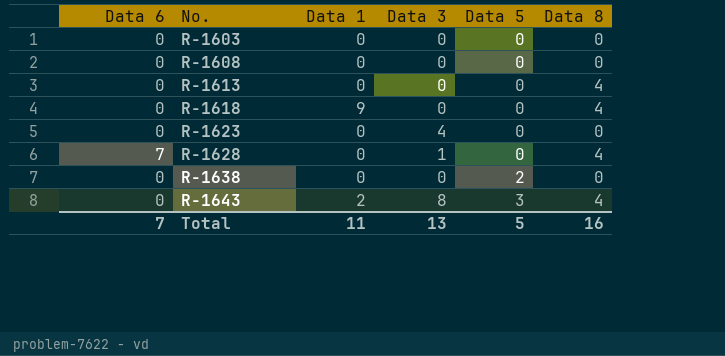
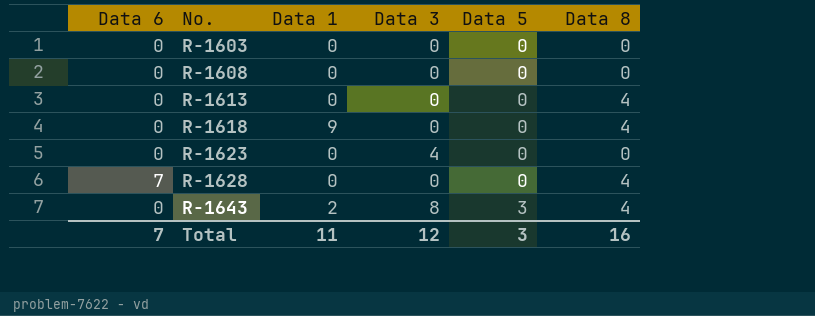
row R-1638: 0 | 0 | 0 | 2 | 0 -> none
R-1628 | Data 3: 1 -> 0
Total | Data 3: 13 -> 12
Total | Data 5: 5 -> 3

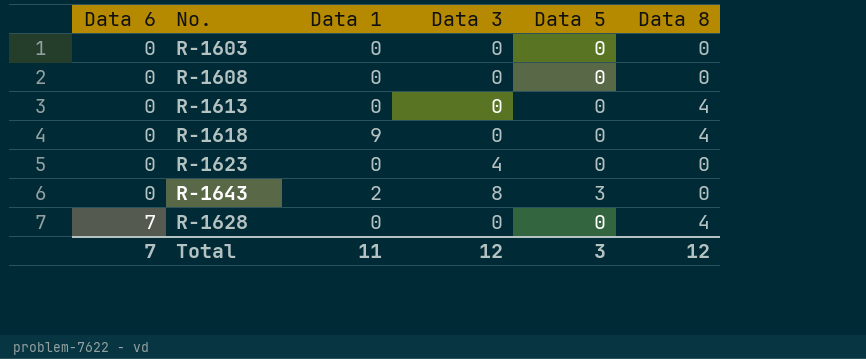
row order: No. ascending -> Data 6 ascending
R-1643 | Data 8: 4 -> 0
Total | Data 8: 16 -> 12

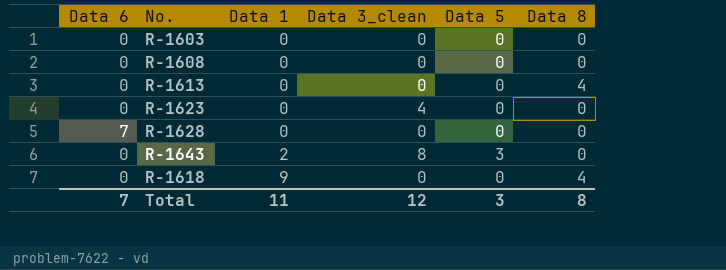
row order: Data 6 ascending -> Data 1 ascending
column name: Data 3 -> Data 3_clean
R-1628 | Data 8: 4 -> 0
Total | Data 8: 12 -> 8

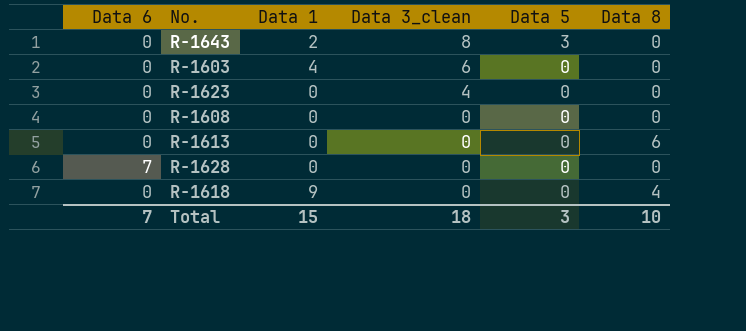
row order: Data 1 ascending -> Data 3_clean descending
R-1603 | Data 1: 0 -> 4
R-1603 | Data 3_clean: 0 -> 6
R-1613 | Data 8: 4 -> 6
Total | Data 1: 11 -> 15
Total | Data 3_clean: 12 -> 18
Total | Data 8: 8 -> 10

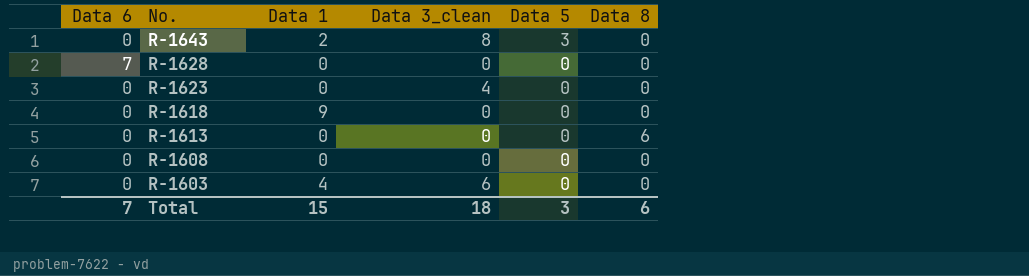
row order: Data 3_clean descending -> No. descending
R-1618 | Data 8: 4 -> 0
Total | Data 8: 10 -> 6

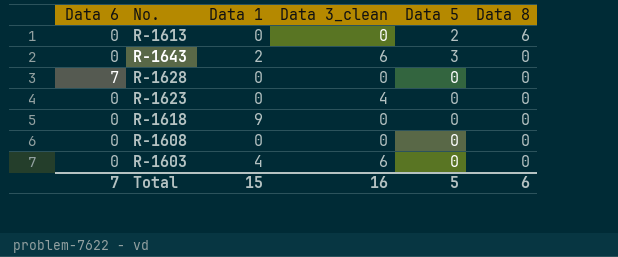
row order: No. descending -> Data 8 descending
R-1613 | Data 5: 0 -> 2
R-1643 | Data 3_clean: 8 -> 6
Total | Data 3_clean: 18 -> 16
Total | Data 5: 3 -> 5

